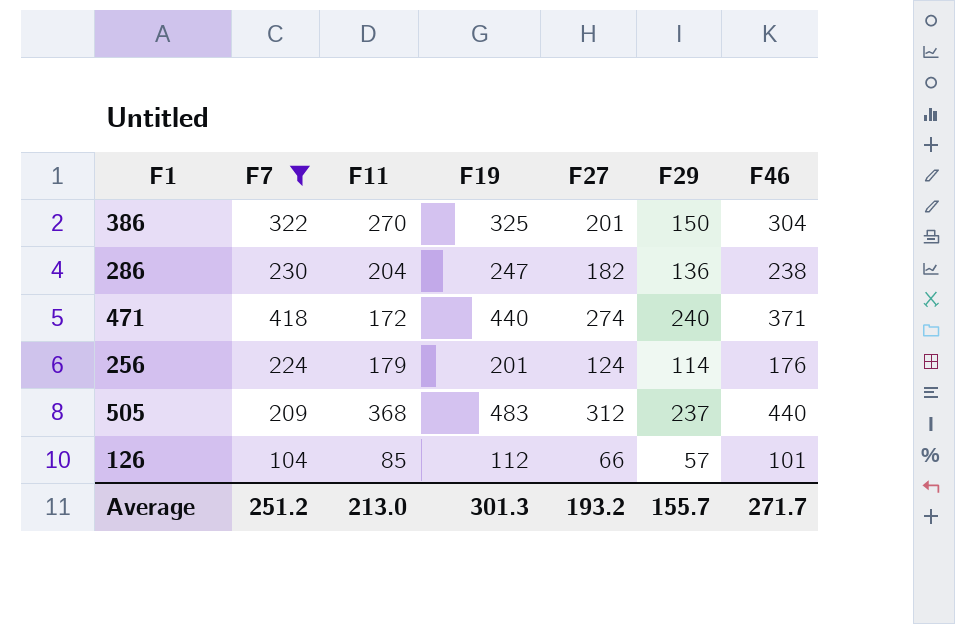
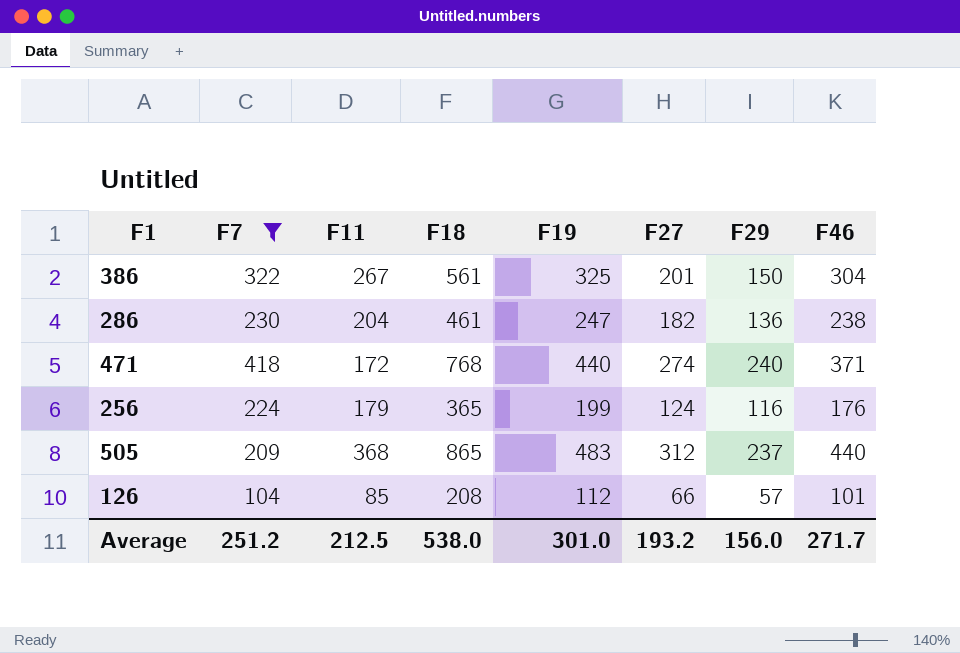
column F18 | position: none -> 4
386 | F11: 270 -> 267
256 | F19: 201 -> 199
256 | F29: 114 -> 116
Average | F11: 213.0 -> 212.5
Average | F19: 301.3 -> 301.0
Average | F29: 155.7 -> 156.0

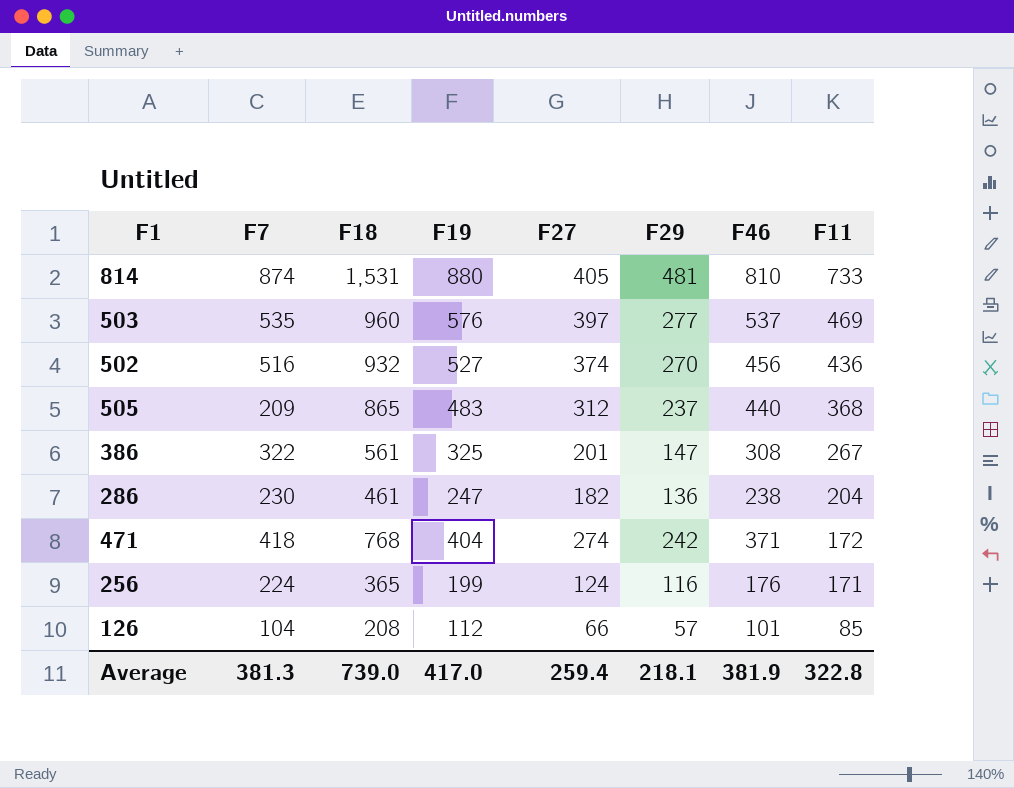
filter: F7 <= 418 -> none
row order: none -> F11 descending
column F11 | position: 3 -> 8
386 | F29: 150 -> 147
386 | F46: 304 -> 308
471 | F19: 440 -> 404
471 | F29: 240 -> 242
256 | F11: 179 -> 171
Average | F7: 251.2 -> 381.3
Average | F18: 538.0 -> 739.0
Average | F19: 301.0 -> 417.0
Average | F27: 193.2 -> 259.4
Average | F29: 156.0 -> 218.1
Average | F46: 271.7 -> 381.9
Average | F11: 212.5 -> 322.8

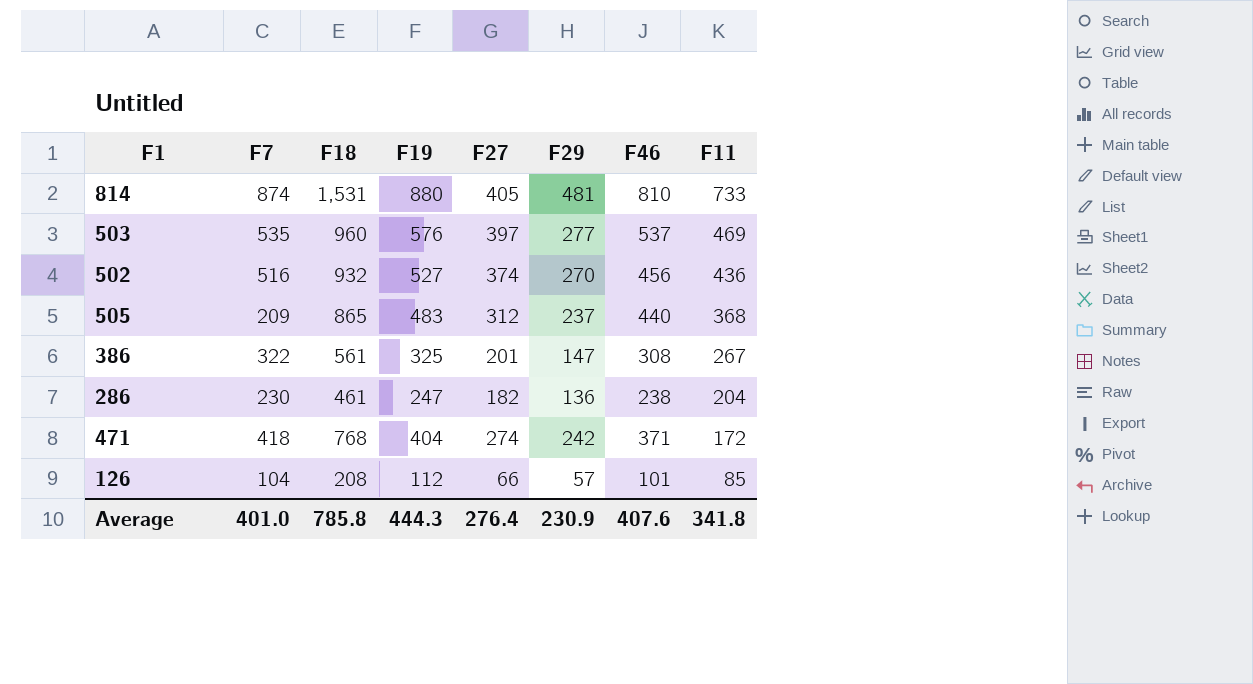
row 256: 224 | 365 | 199 | 124 | 116 | 176 | 171 -> none
Average | F7: 381.3 -> 401.0
Average | F18: 739.0 -> 785.8
Average | F19: 417.0 -> 444.3
Average | F27: 259.4 -> 276.4
Average | F29: 218.1 -> 230.9
Average | F46: 381.9 -> 407.6
Average | F11: 322.8 -> 341.8

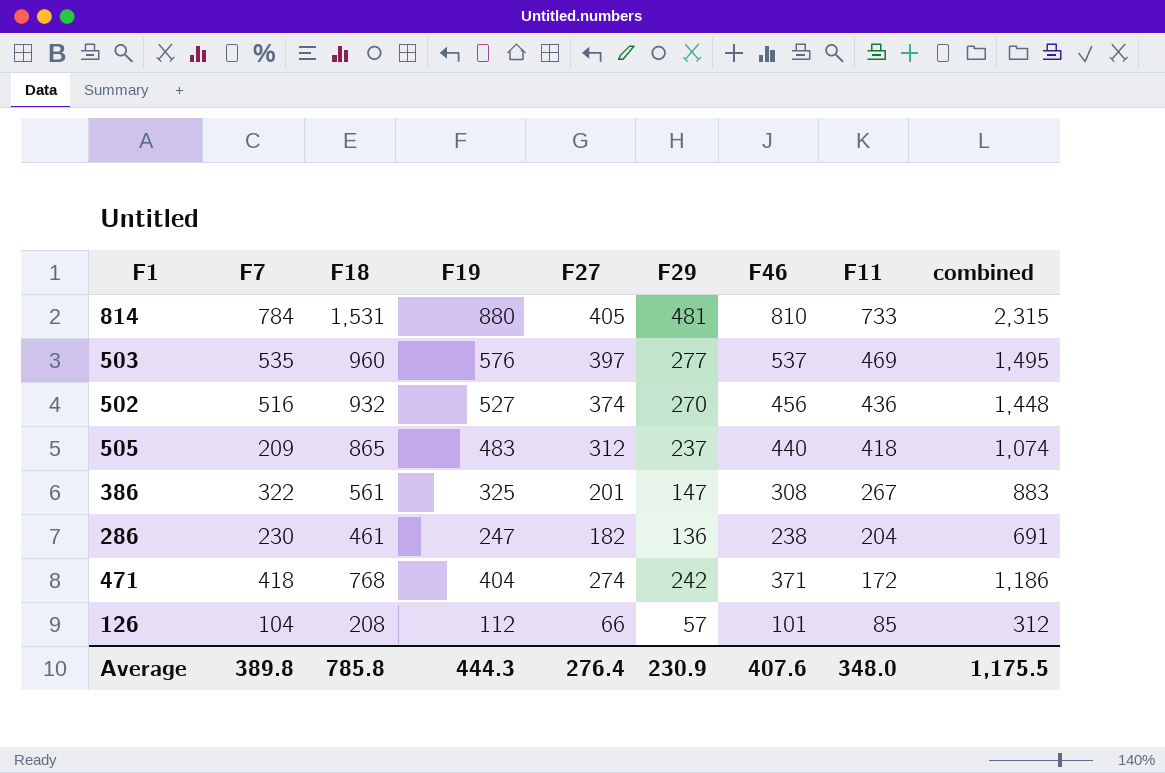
column combined | formula: none -> [F7] + [F18]
814 | F7: 874 -> 784
505 | F11: 368 -> 418
Average | F7: 401.0 -> 389.8
Average | F11: 341.8 -> 348.0

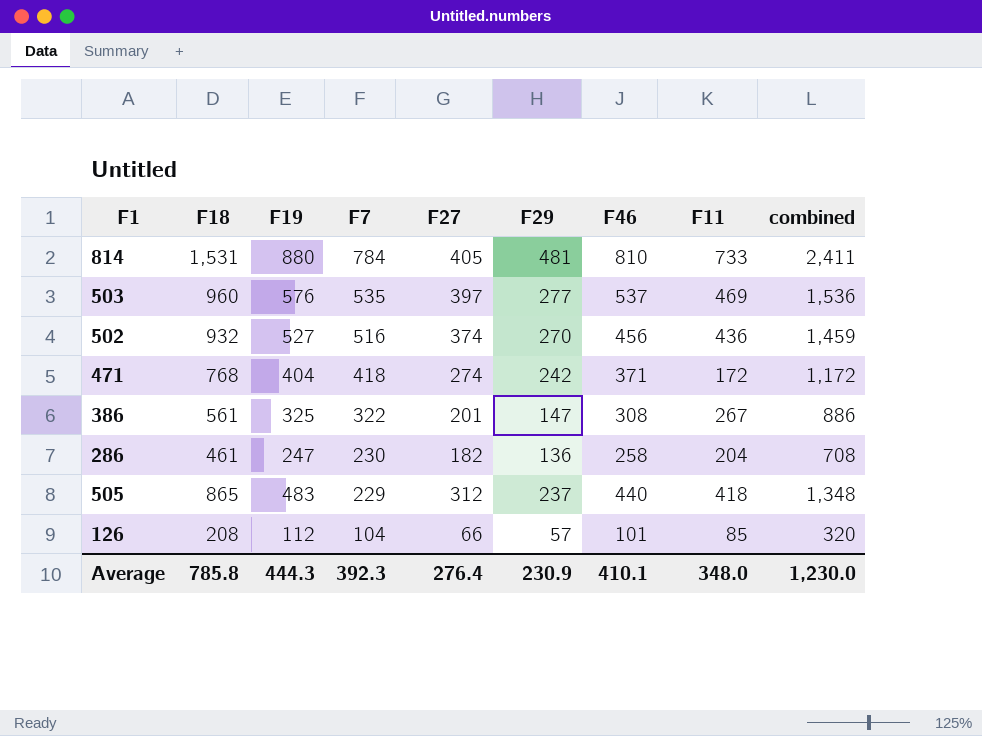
row order: F11 descending -> F7 descending
column F7 | position: 2 -> 4
column combined | formula: [F7] + [F18] -> [F18] + [F19]
286 | F46: 238 -> 258
505 | F7: 209 -> 229
Average | F7: 389.8 -> 392.3
Average | F46: 407.6 -> 410.1
Average | combined: 1,175.5 -> 1,230.0

